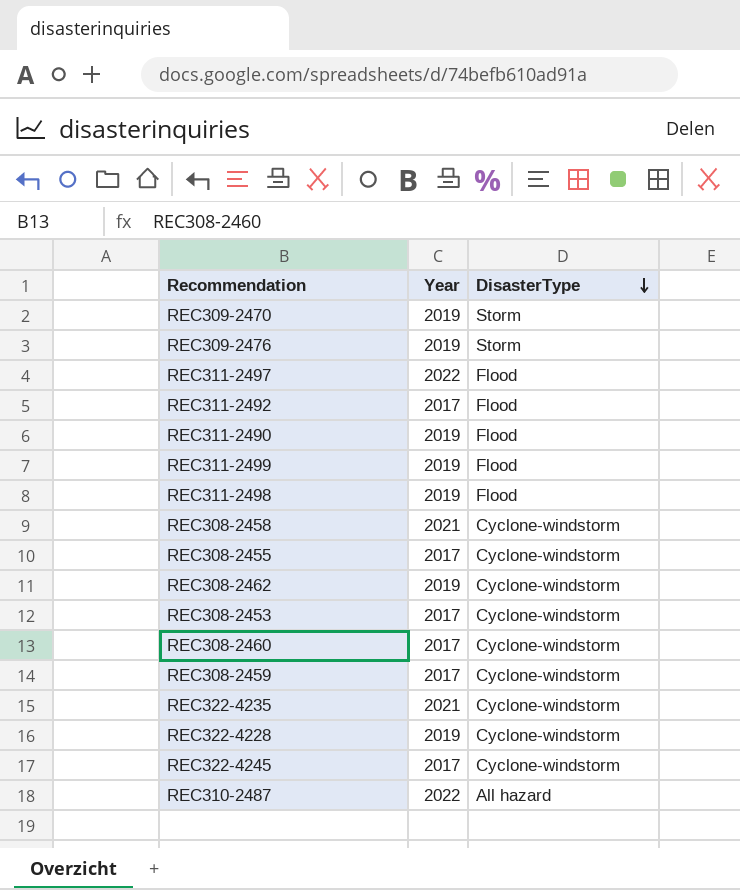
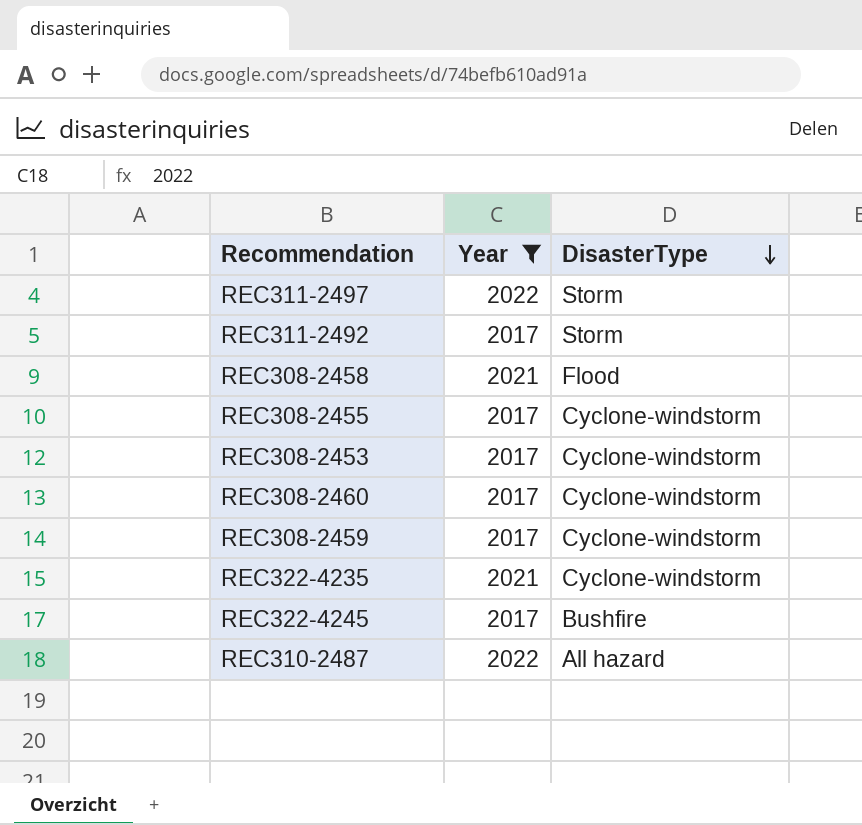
filter: none -> Year != 2019
REC311-2497 | DisasterType: Flood -> Storm
REC311-2492 | DisasterType: Flood -> Storm
REC308-2458 | DisasterType: Cyclone-windstorm -> Flood
REC322-4245 | DisasterType: Cyclone-windstorm -> Bushfire

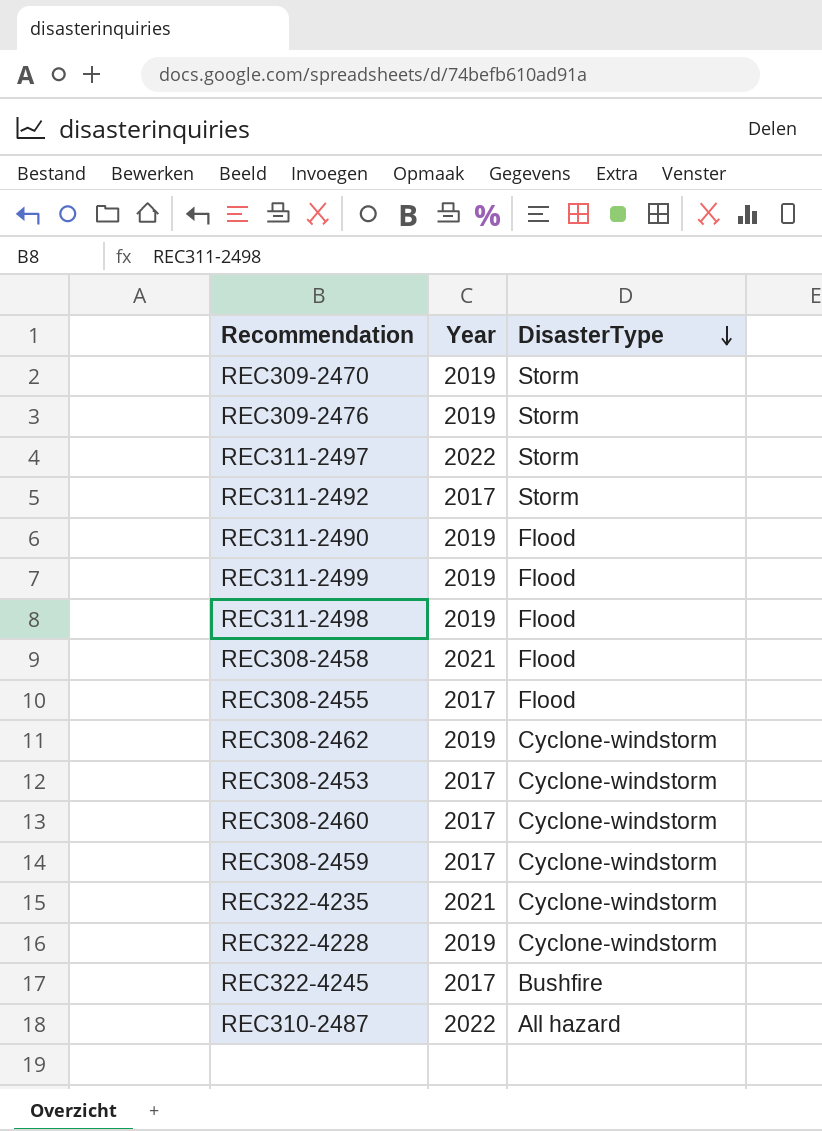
filter: Year != 2019 -> none
REC308-2455 | DisasterType: Cyclone-windstorm -> Flood

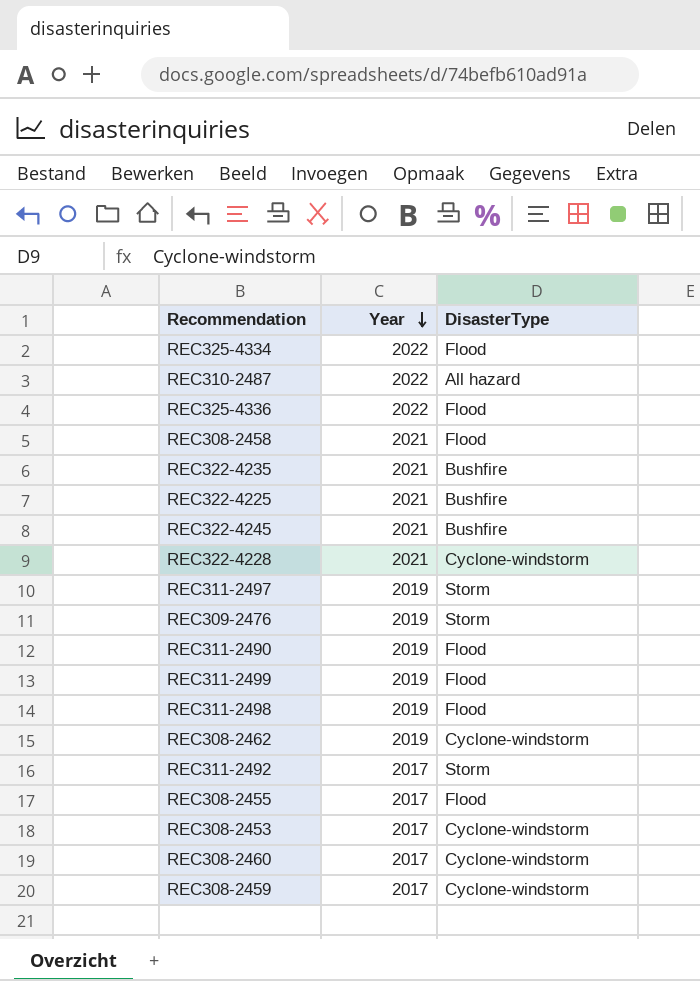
row order: DisasterType descending -> Year descending
row REC309-2470: 2019 | Storm -> none
row REC325-4334: none -> 2022 | Flood
row REC325-4336: none -> 2022 | Flood
REC322-4235 | DisasterType: Cyclone-windstorm -> Bushfire
row REC322-4225: none -> 2021 | Bushfire
REC322-4245 | Year: 2017 -> 2021
REC322-4228 | Year: 2019 -> 2021
REC311-2497 | Year: 2022 -> 2019

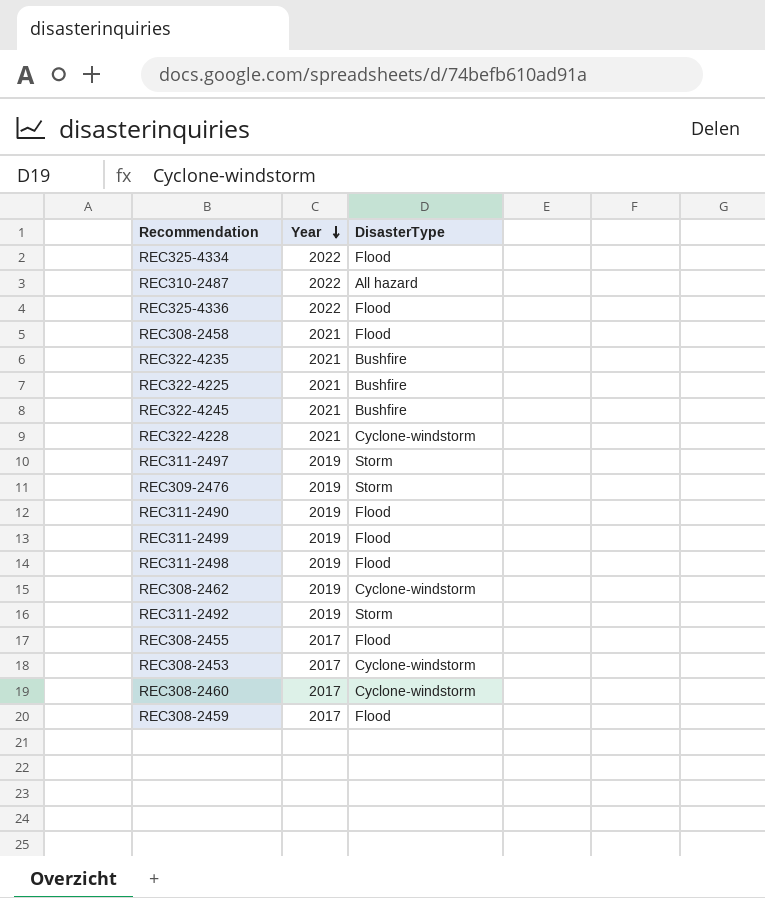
REC311-2492 | Year: 2017 -> 2019
REC308-2459 | DisasterType: Cyclone-windstorm -> Flood

